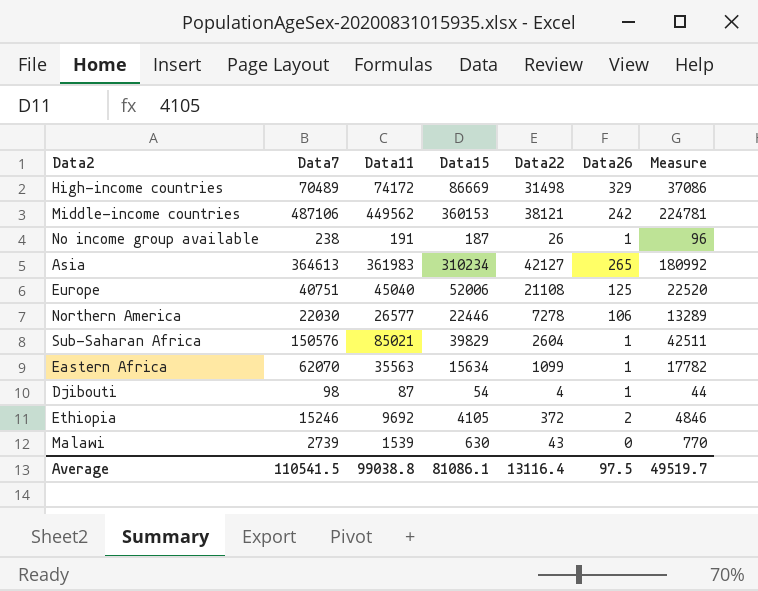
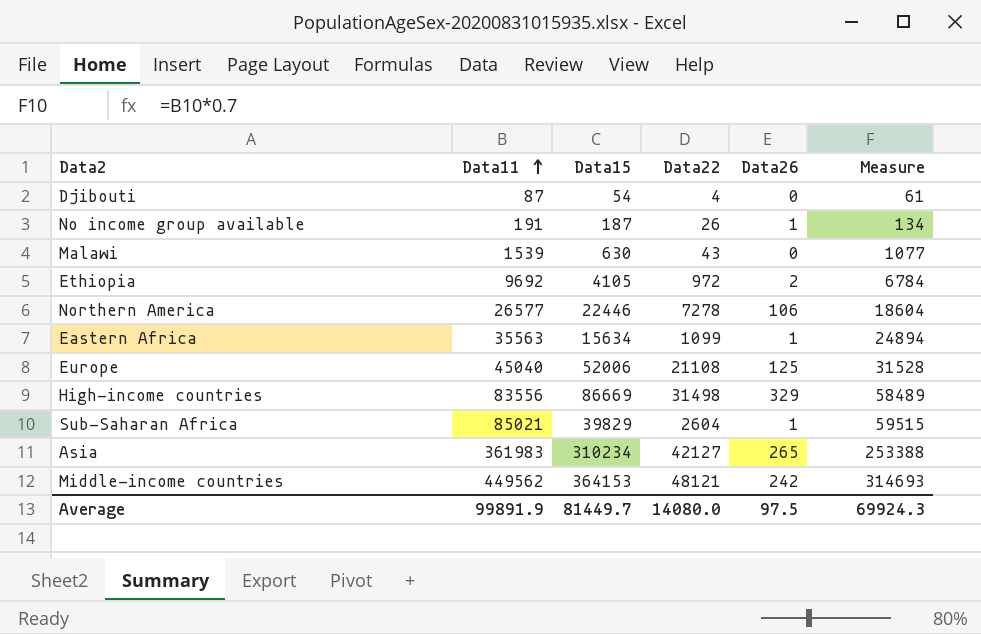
row order: none -> Data11 ascending
column Data7 | position: 2 -> none
column Measure | formula: [Data11] * 0.5 -> [Data11] * 0.7
Djibouti | Data26: 1 -> 0
Ethiopia | Data22: 372 -> 972
High-income countries | Data11: 74172 -> 83556
Middle-income countries | Data15: 360153 -> 364153
Middle-income countries | Data22: 38121 -> 48121
Average | Data11: 99038.8 -> 99891.9
Average | Data15: 81086.1 -> 81449.7
Average | Data22: 13116.4 -> 14080.0
Average | Measure: 49519.7 -> 69924.3

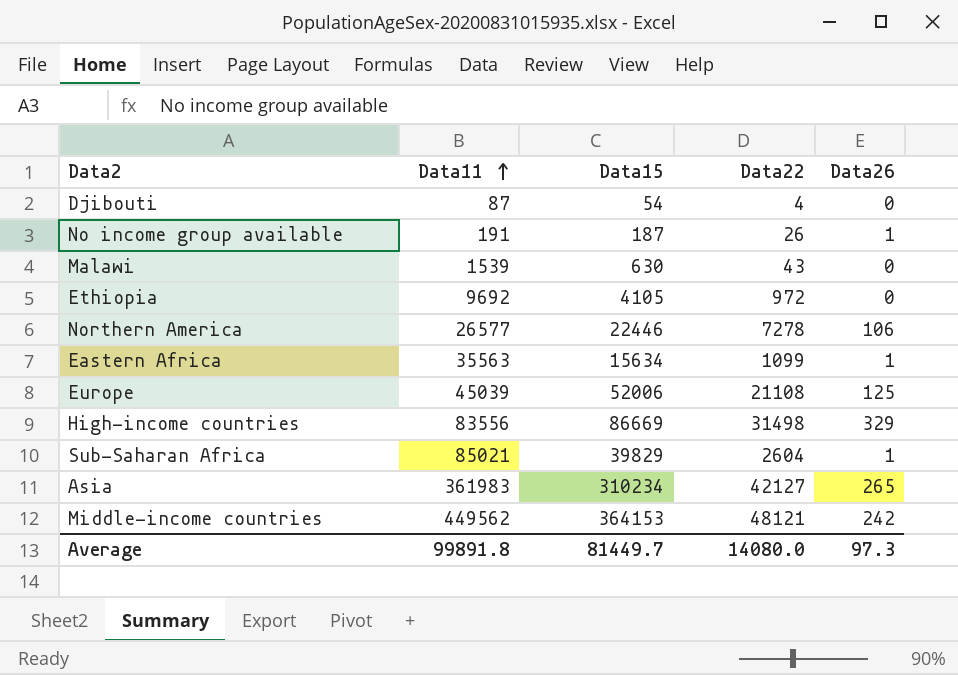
column Measure | formula: [Data11] * 0.7 -> none
Ethiopia | Data26: 2 -> 0
Europe | Data11: 45040 -> 45039
Average | Data11: 99891.9 -> 99891.8
Average | Data26: 97.5 -> 97.3

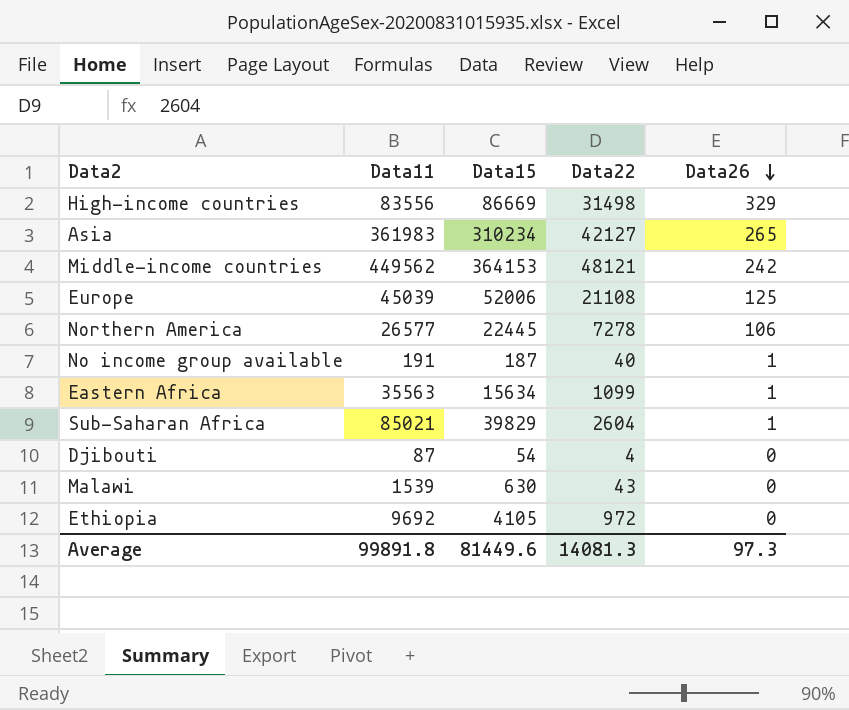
row order: Data11 ascending -> Data26 descending
Northern America | Data15: 22446 -> 22445
No income group available | Data22: 26 -> 40
Average | Data15: 81449.7 -> 81449.6
Average | Data22: 14080.0 -> 14081.3

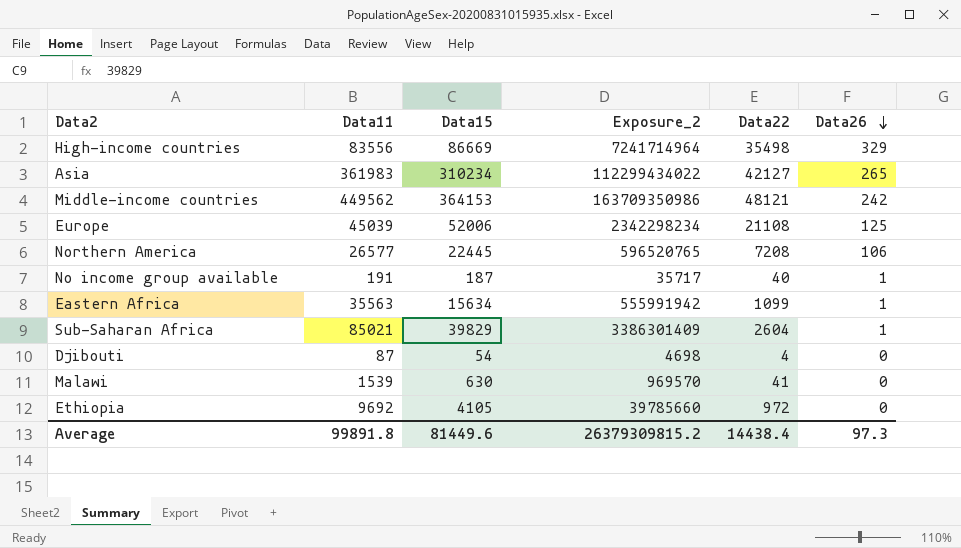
column Exposure_2 | formula: none -> [Data11] * [Data15]
High-income countries | Data22: 31498 -> 35498
Northern America | Data22: 7278 -> 7208
Malawi | Data22: 43 -> 41
Average | Data22: 14081.3 -> 14438.4

